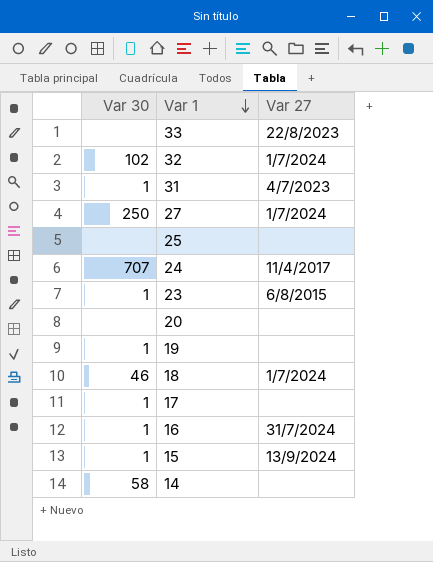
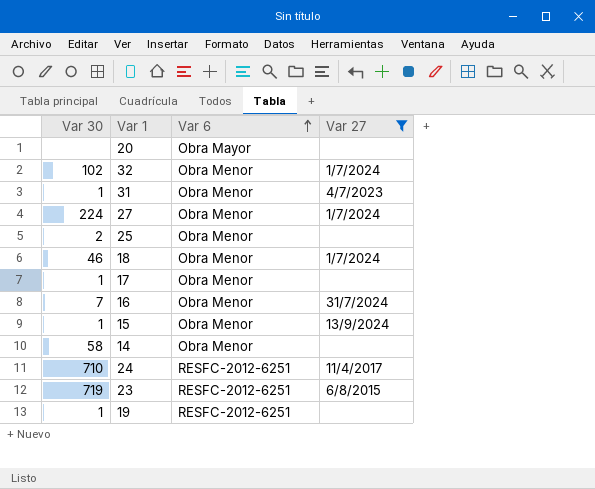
filter: none -> Var 27 != 22/8/2023
row order: Var 1 descending -> Var 6 ascending
column Var 6 | position: none -> 3
27 | Var 30: 250 -> 224
25 | Var 30: none -> 2
16 | Var 30: 1 -> 7
24 | Var 30: 707 -> 710
23 | Var 30: 1 -> 719

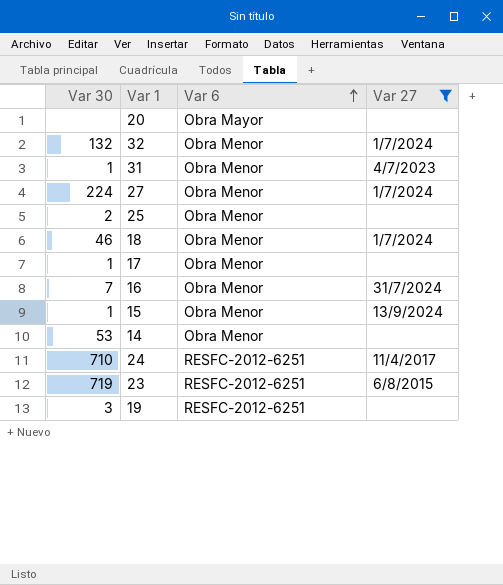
32 | Var 30: 102 -> 132
14 | Var 30: 58 -> 53
19 | Var 30: 1 -> 3

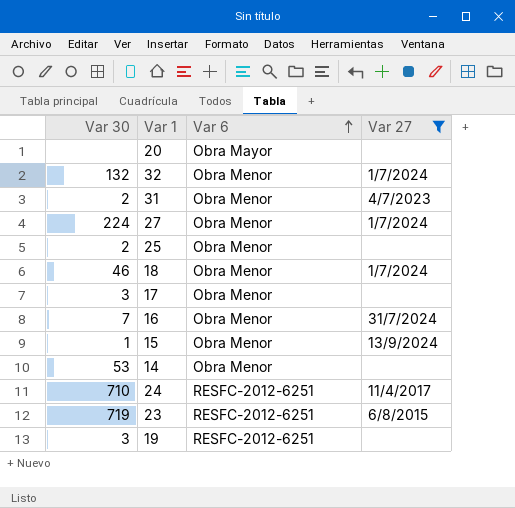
31 | Var 30: 1 -> 2
17 | Var 30: 1 -> 3

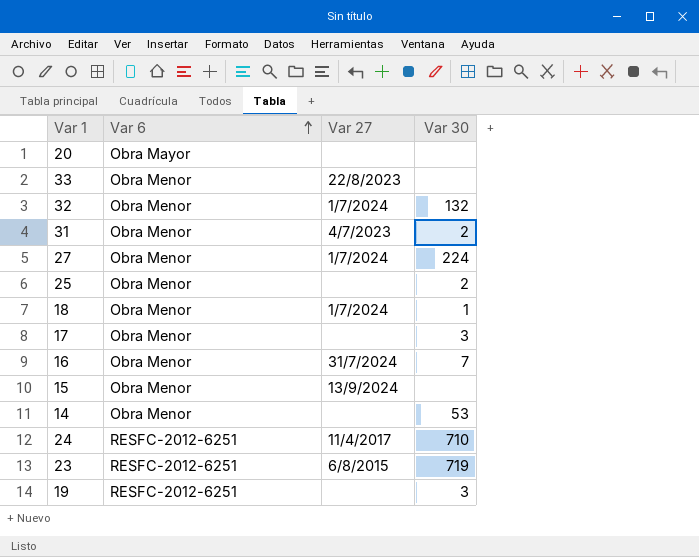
filter: Var 27 != 22/8/2023 -> none
column Var 30 | position: 1 -> 4
18 | Var 30: 46 -> 1
15 | Var 30: 1 -> none

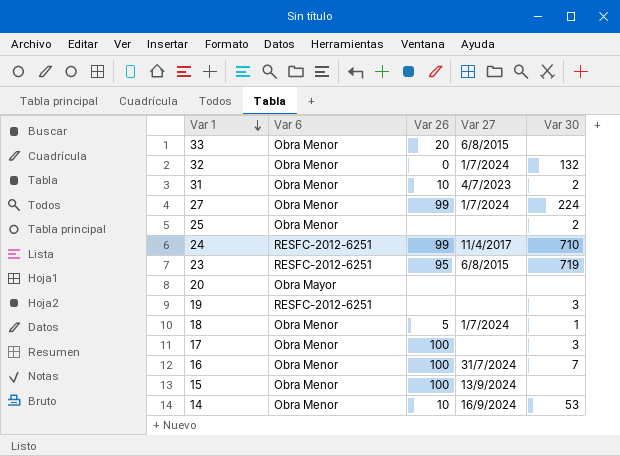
row order: Var 6 ascending -> Var 1 descending
column Var 26 | position: none -> 3
33 | Var 27: 22/8/2023 -> 6/8/2015
14 | Var 27: none -> 16/9/2024

